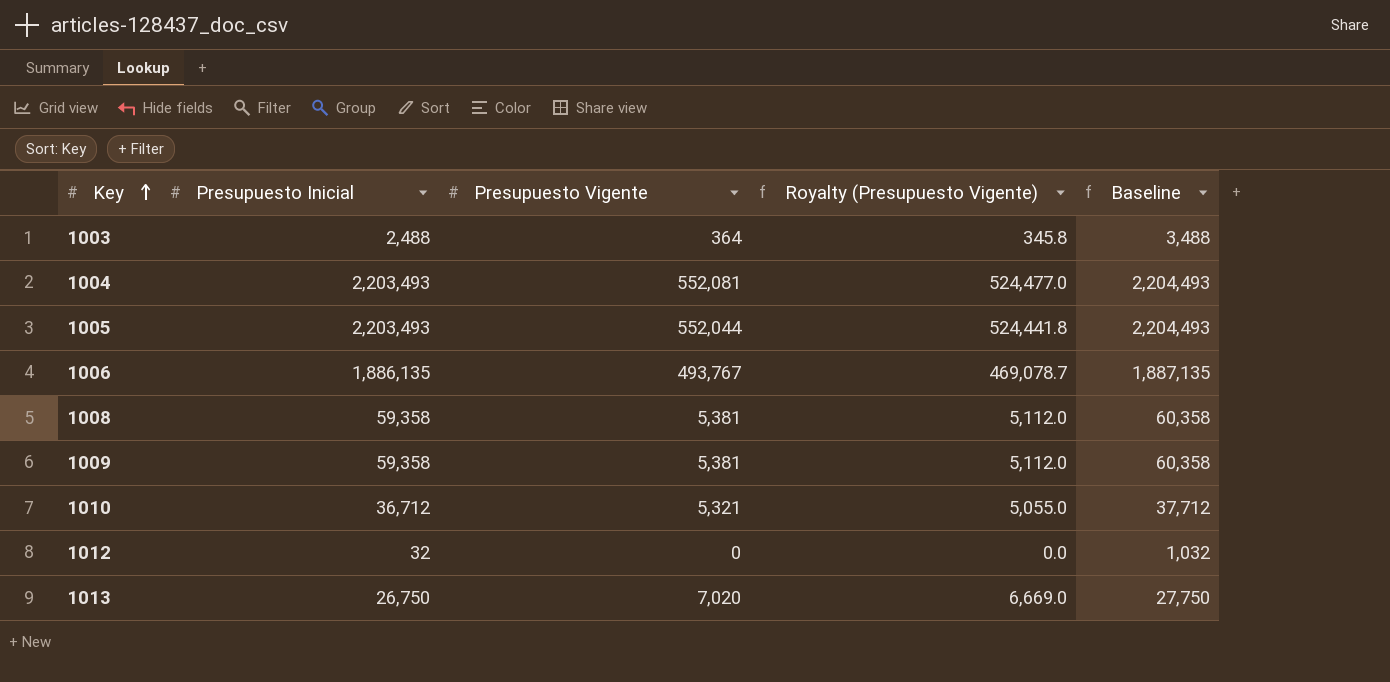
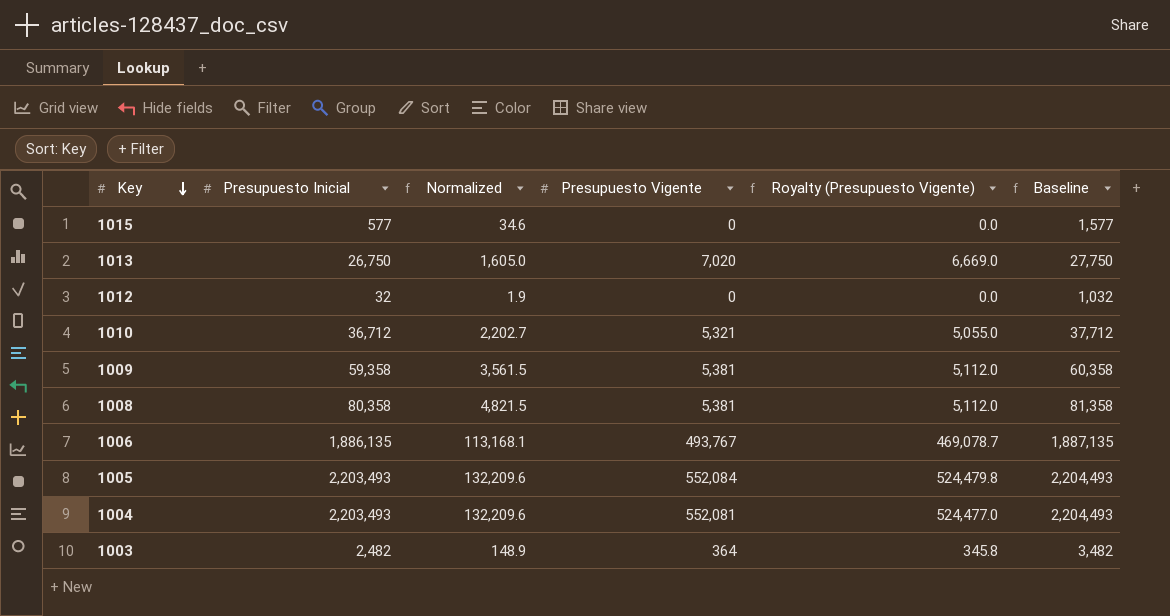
row order: Key ascending -> Key descending
column Normalized | formula: none -> [Presupuesto Inicial] * 0.06
row 1015: none -> 577 | 34.6 | 0 | 0.0 | 1,577
1008 | Presupuesto Inicial: 59,358 -> 80,358
1008 | Baseline: 60,358 -> 81,358
1005 | Presupuesto Vigente: 552,044 -> 552,084
1005 | Royalty (Presupuesto Vigente): 524,441.8 -> 524,479.8
1003 | Presupuesto Inicial: 2,488 -> 2,482
1003 | Baseline: 3,488 -> 3,482

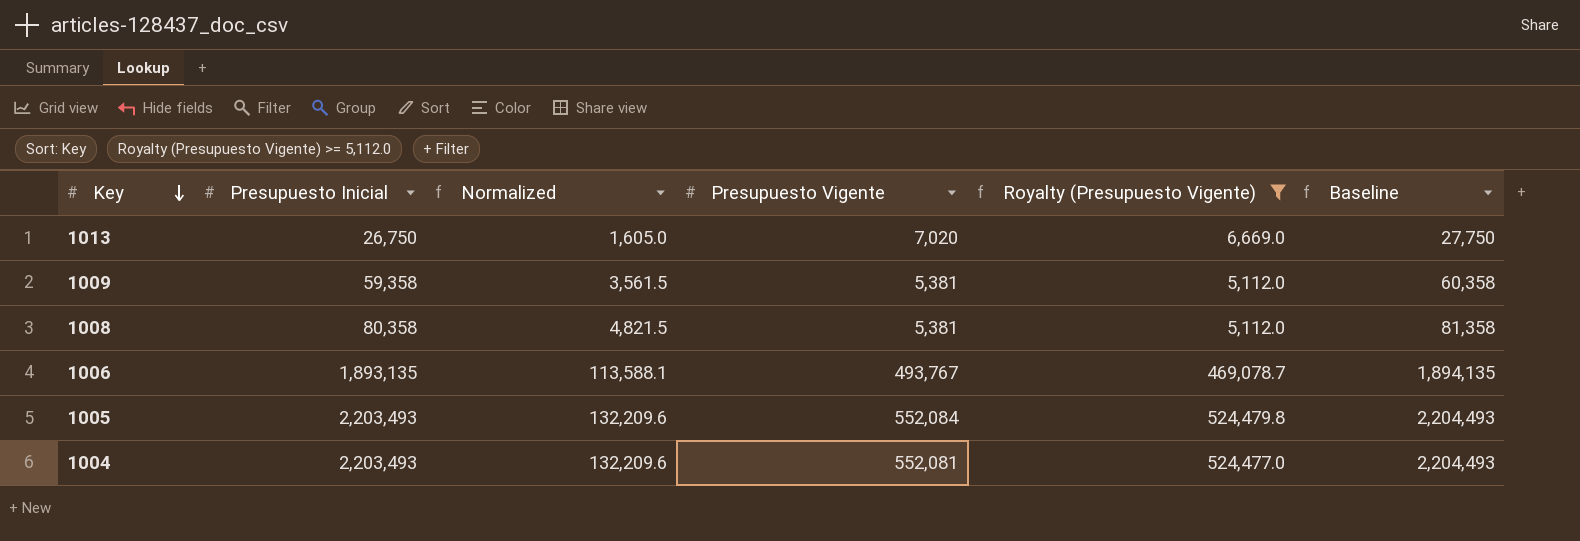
filter: none -> Royalty (Presupuesto Vigente) >= 5,112.0
1006 | Presupuesto Inicial: 1,886,135 -> 1,893,135
1006 | Normalized: 113,168.1 -> 113,588.1
1006 | Baseline: 1,887,135 -> 1,894,135

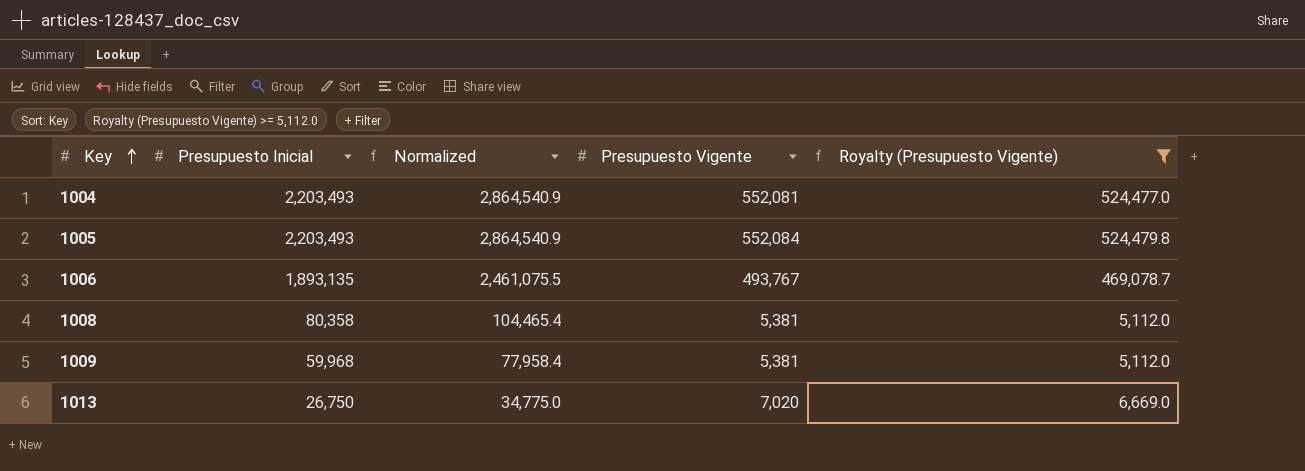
row order: Key descending -> Key ascending
column Baseline | formula: [Presupuesto Inicial] + 1000 -> none
column Normalized | formula: [Presupuesto Inicial] * 0.06 -> [Presupuesto Inicial] * 1.3
1009 | Presupuesto Inicial: 59,358 -> 59,968

